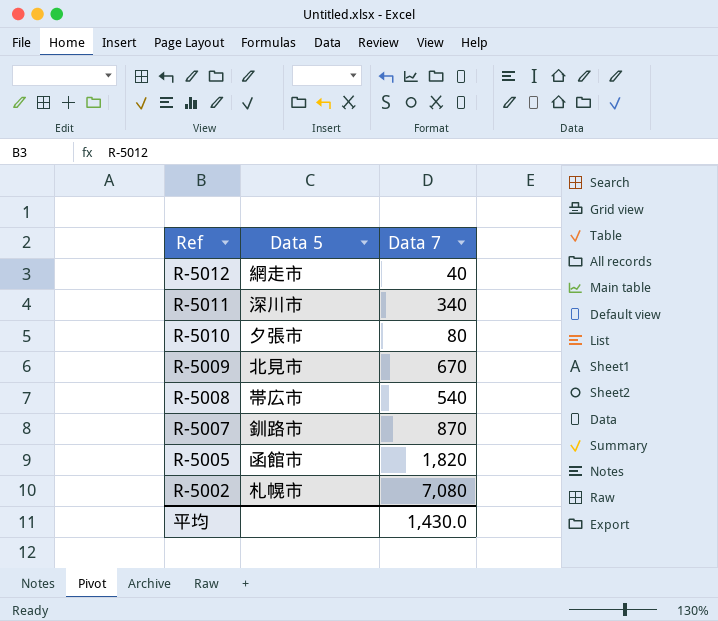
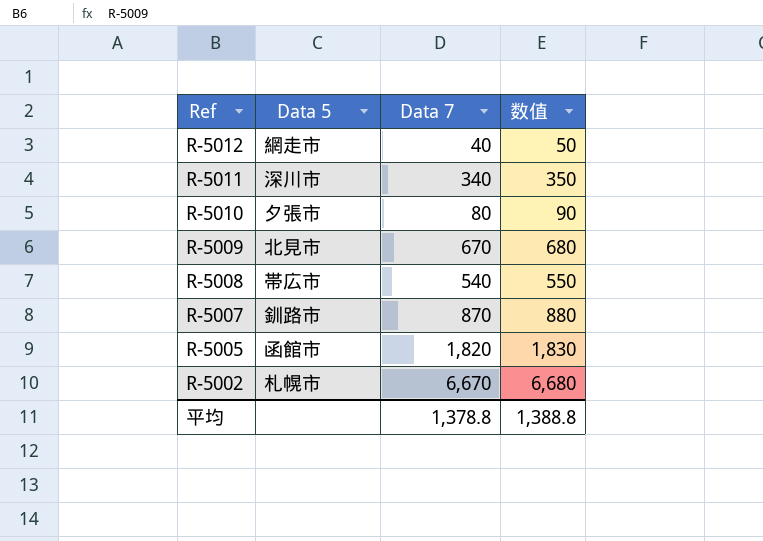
column 数值 | formula: none -> [Data 7] + 10
R-5002 | Data 7: 7,080 -> 6,670
平均 | Data 7: 1,430.0 -> 1,378.8

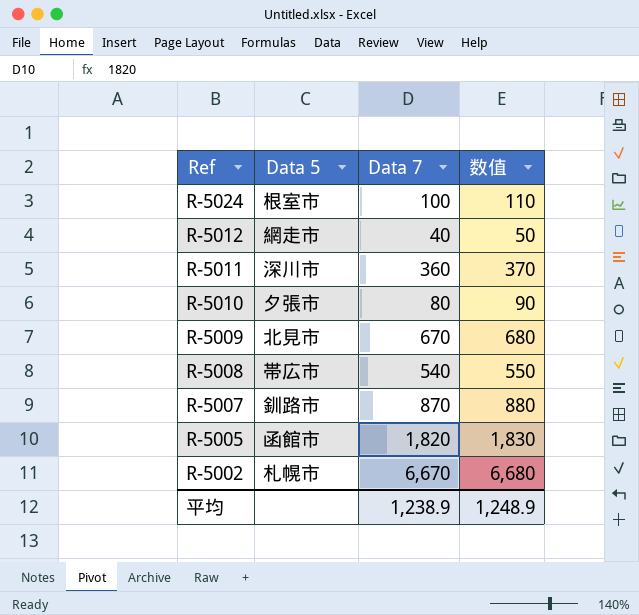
row R-5024: none -> 根室市 | 100 | 110
R-5011 | Data 7: 340 -> 360
R-5011 | 数值: 350 -> 370
平均 | Data 7: 1,378.8 -> 1,238.9
平均 | 数值: 1,388.8 -> 1,248.9

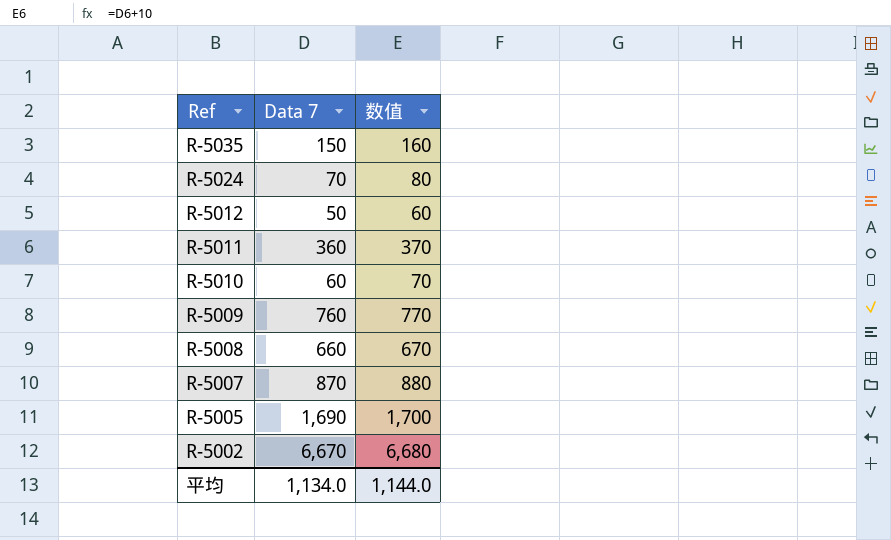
column Data 5 | position: 2 -> none
row R-5035: none -> 150 | 160
R-5024 | Data 7: 100 -> 70
R-5024 | 数值: 110 -> 80
R-5012 | Data 7: 40 -> 50
R-5012 | 数值: 50 -> 60
R-5010 | Data 7: 80 -> 60
R-5010 | 数值: 90 -> 70
R-5009 | Data 7: 670 -> 760
R-5009 | 数值: 680 -> 770
R-5008 | Data 7: 540 -> 660
R-5008 | 数值: 550 -> 670
R-5005 | Data 7: 1,820 -> 1,690
R-5005 | 数值: 1,830 -> 1,700
平均 | Data 7: 1,238.9 -> 1,134.0
平均 | 数值: 1,248.9 -> 1,144.0

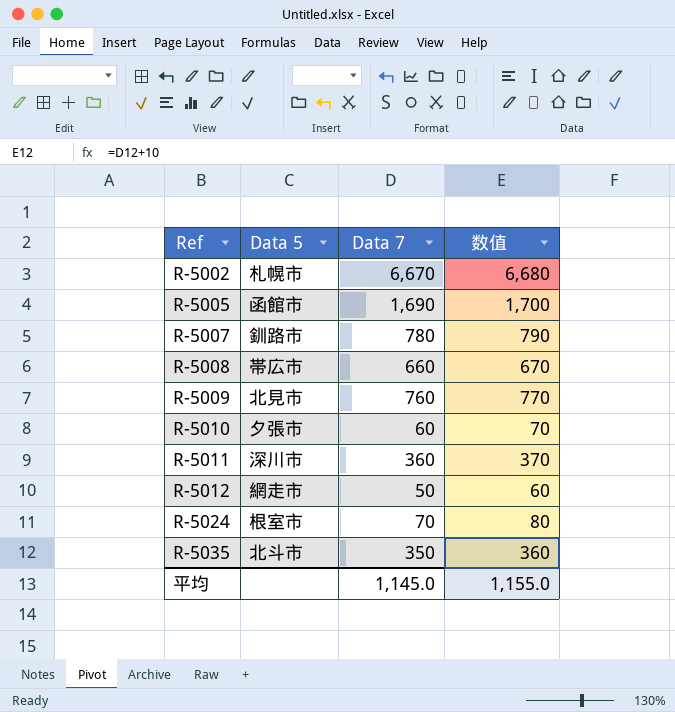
row order: Ref descending -> Ref ascending
column Data 5 | position: none -> 2
R-5007 | Data 7: 870 -> 780
R-5007 | 数值: 880 -> 790
R-5035 | Data 7: 150 -> 350
R-5035 | 数值: 160 -> 360
平均 | Data 7: 1,134.0 -> 1,145.0
平均 | 数值: 1,144.0 -> 1,155.0

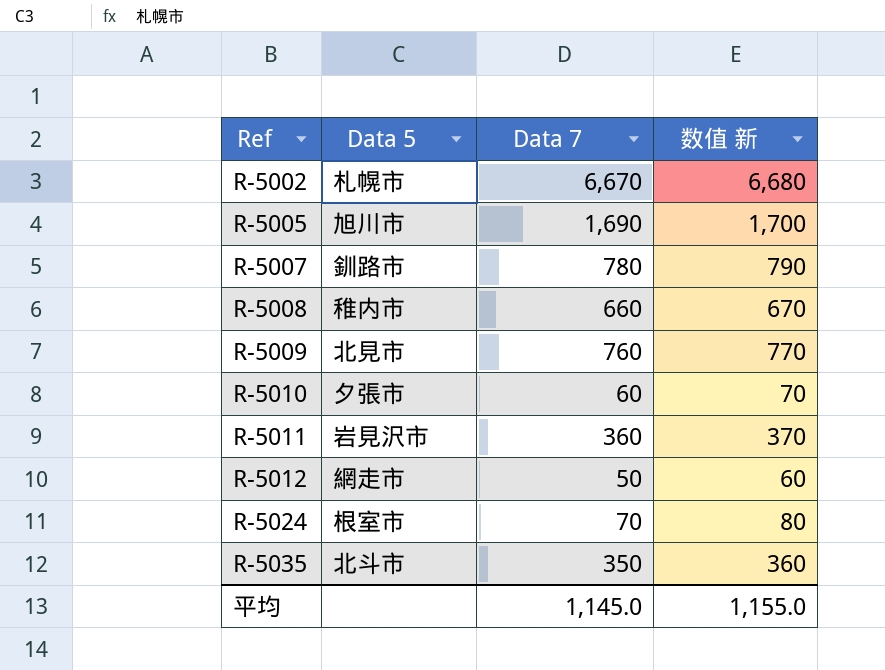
column name: 数值 -> 数值 新
R-5005 | Data 5: 函館市 -> 旭川市
R-5008 | Data 5: 帯広市 -> 稚内市
R-5011 | Data 5: 深川市 -> 岩見沢市

